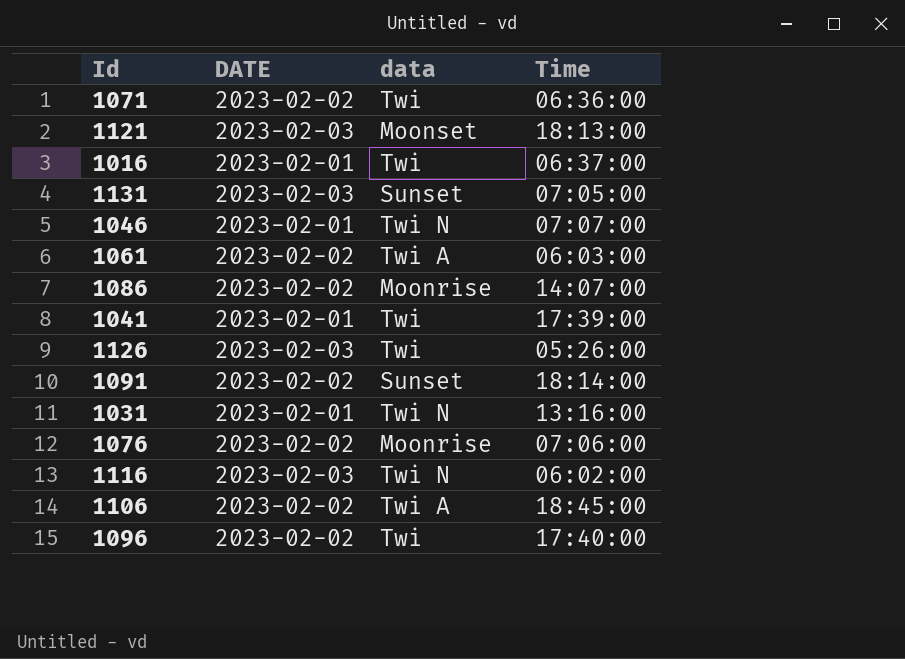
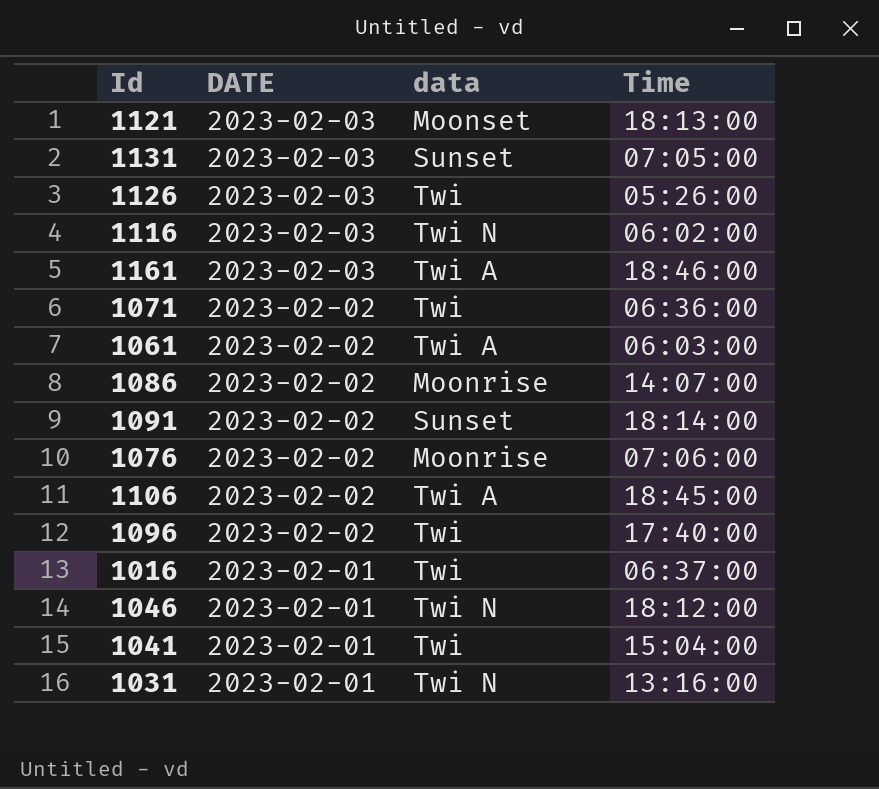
row order: none -> DATE descending
row 1161: none -> 2023-02-03 | Twi A | 18:46:00
1046 | Time: 07:07:00 -> 18:12:00
1041 | Time: 17:39:00 -> 15:04:00

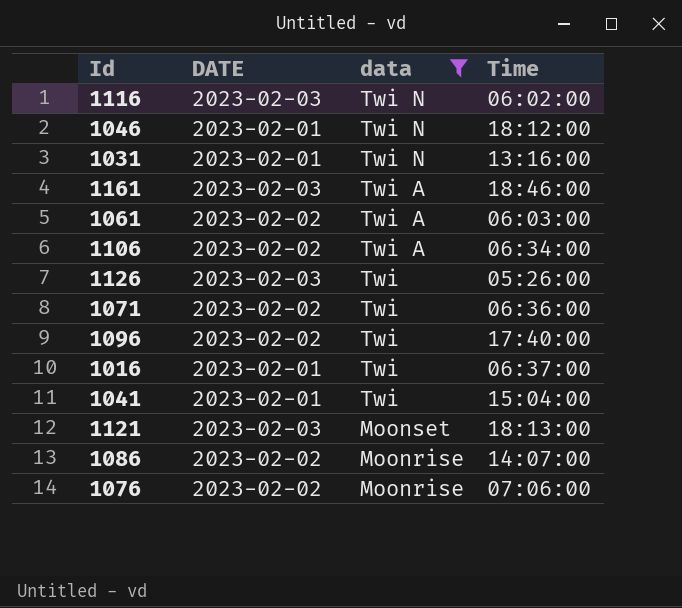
filter: none -> data != Sunset
row order: DATE descending -> data descending
1106 | Time: 18:45:00 -> 06:34:00

